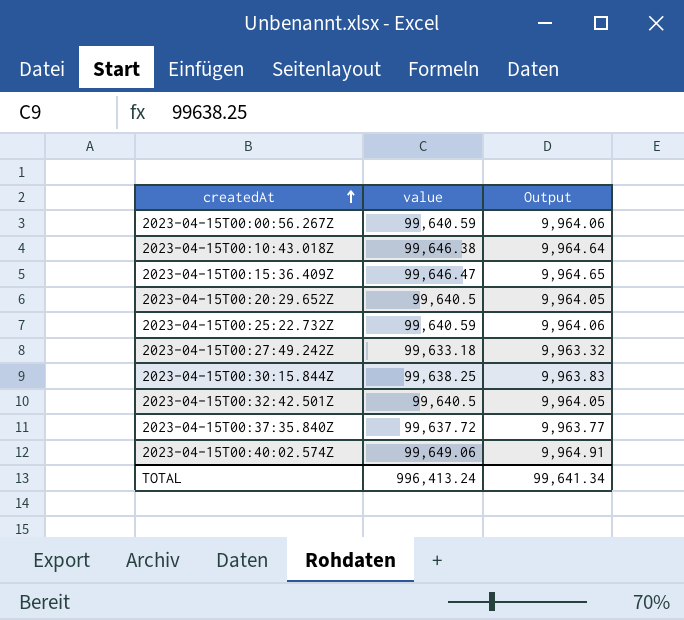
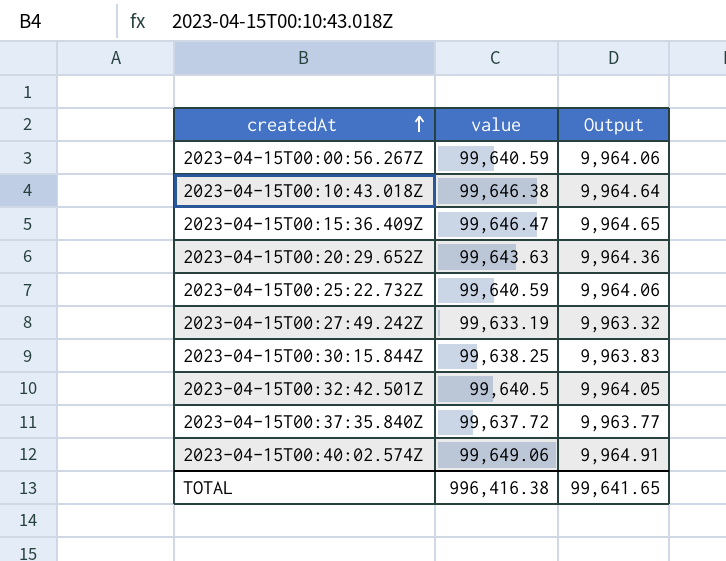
2023-04-15T00:20:29.652Z | value: 99,640.5 -> 99,643.63
2023-04-15T00:20:29.652Z | Output: 9,964.05 -> 9,964.36
2023-04-15T00:27:49.242Z | value: 99,633.18 -> 99,633.19
TOTAL | value: 996,413.24 -> 996,416.38
TOTAL | Output: 99,641.34 -> 99,641.65

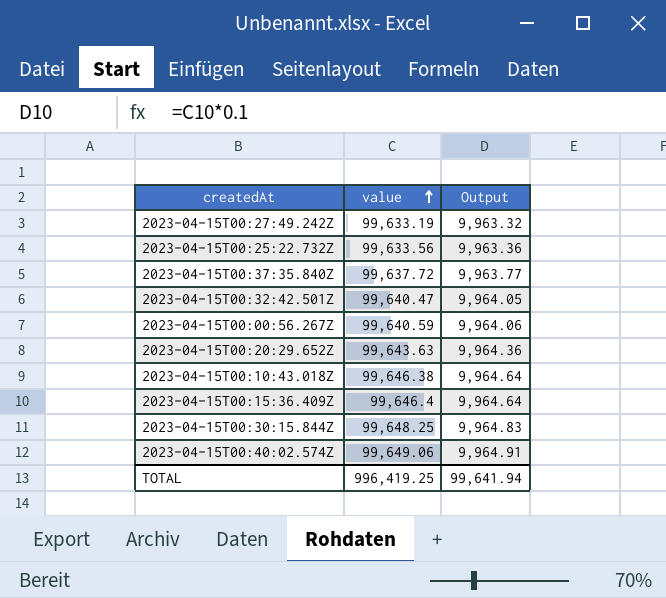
row order: createdAt ascending -> value ascending
2023-04-15T00:25:22.732Z | value: 99,640.59 -> 99,633.56
2023-04-15T00:25:22.732Z | Output: 9,964.06 -> 9,963.36
2023-04-15T00:32:42.501Z | value: 99,640.5 -> 99,640.47
2023-04-15T00:15:36.409Z | value: 99,646.47 -> 99,646.4
2023-04-15T00:15:36.409Z | Output: 9,964.65 -> 9,964.64
2023-04-15T00:30:15.844Z | value: 99,638.25 -> 99,648.25
2023-04-15T00:30:15.844Z | Output: 9,963.83 -> 9,964.83
TOTAL | value: 996,416.38 -> 996,419.25
TOTAL | Output: 99,641.65 -> 99,641.94

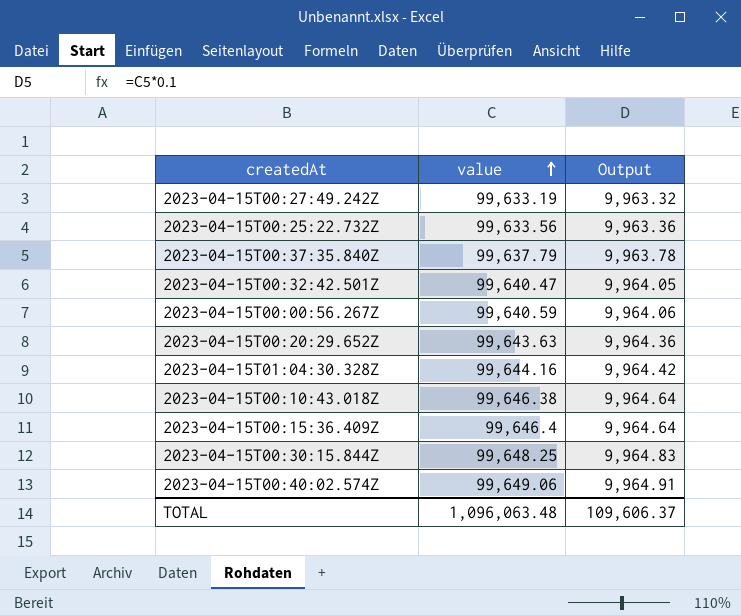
2023-04-15T00:37:35.840Z | value: 99,637.72 -> 99,637.79
2023-04-15T00:37:35.840Z | Output: 9,963.77 -> 9,963.78
row 2023-04-15T01:04:30.328Z: none -> 99,644.16 | 9,964.42
TOTAL | value: 996,419.25 -> 1,096,063.48
TOTAL | Output: 99,641.94 -> 109,606.37

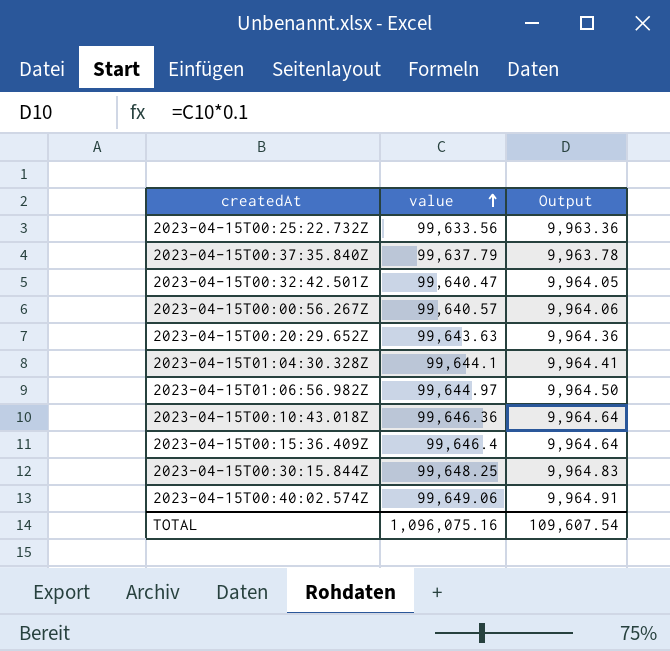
row 2023-04-15T00:27:49.242Z: 99,633.19 | 9,963.32 -> none
2023-04-15T00:00:56.267Z | value: 99,640.59 -> 99,640.57
2023-04-15T01:04:30.328Z | value: 99,644.16 -> 99,644.1
2023-04-15T01:04:30.328Z | Output: 9,964.42 -> 9,964.41
row 2023-04-15T01:06:56.982Z: none -> 99,644.97 | 9,964.50
2023-04-15T00:10:43.018Z | value: 99,646.38 -> 99,646.36
TOTAL | value: 1,096,063.48 -> 1,096,075.16
TOTAL | Output: 109,606.37 -> 109,607.54

